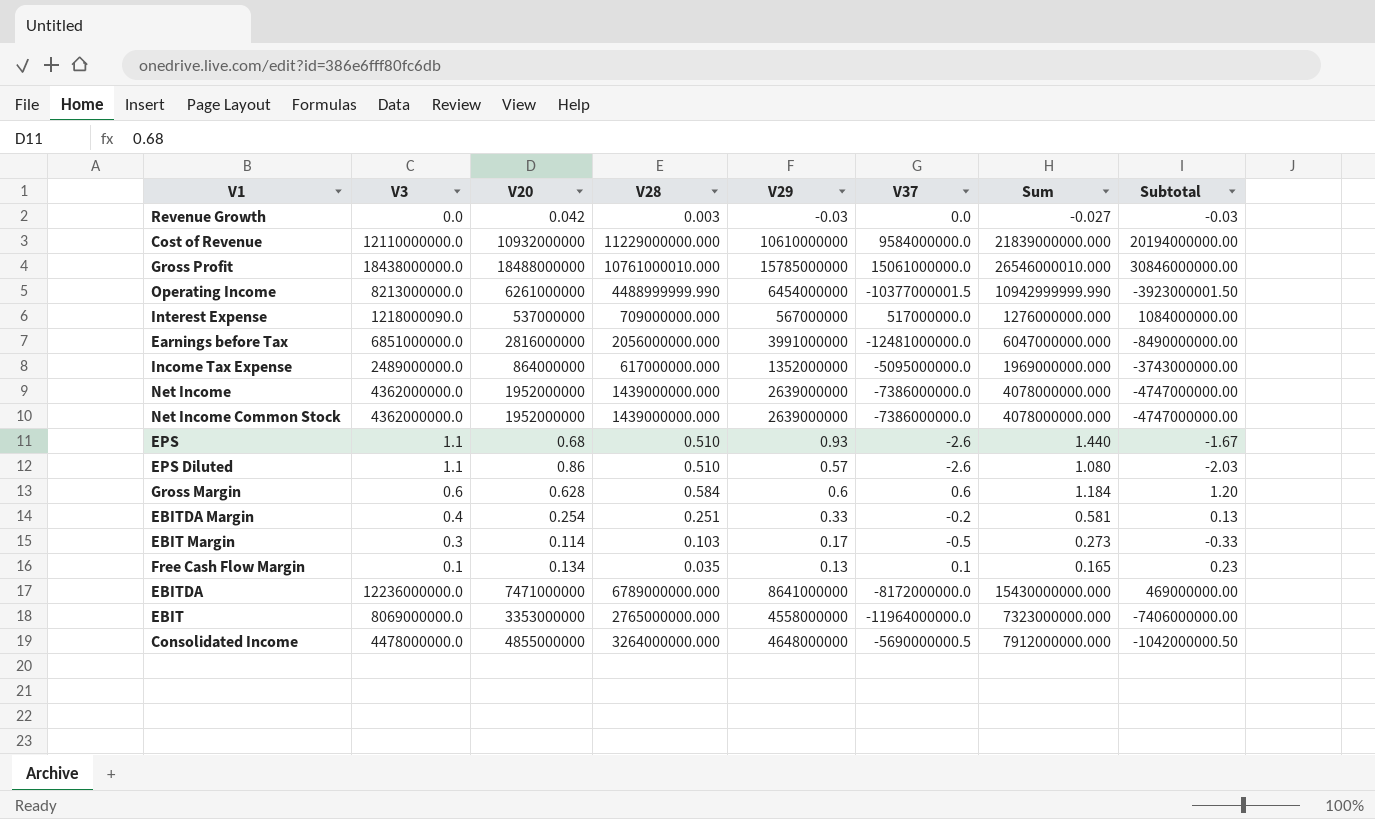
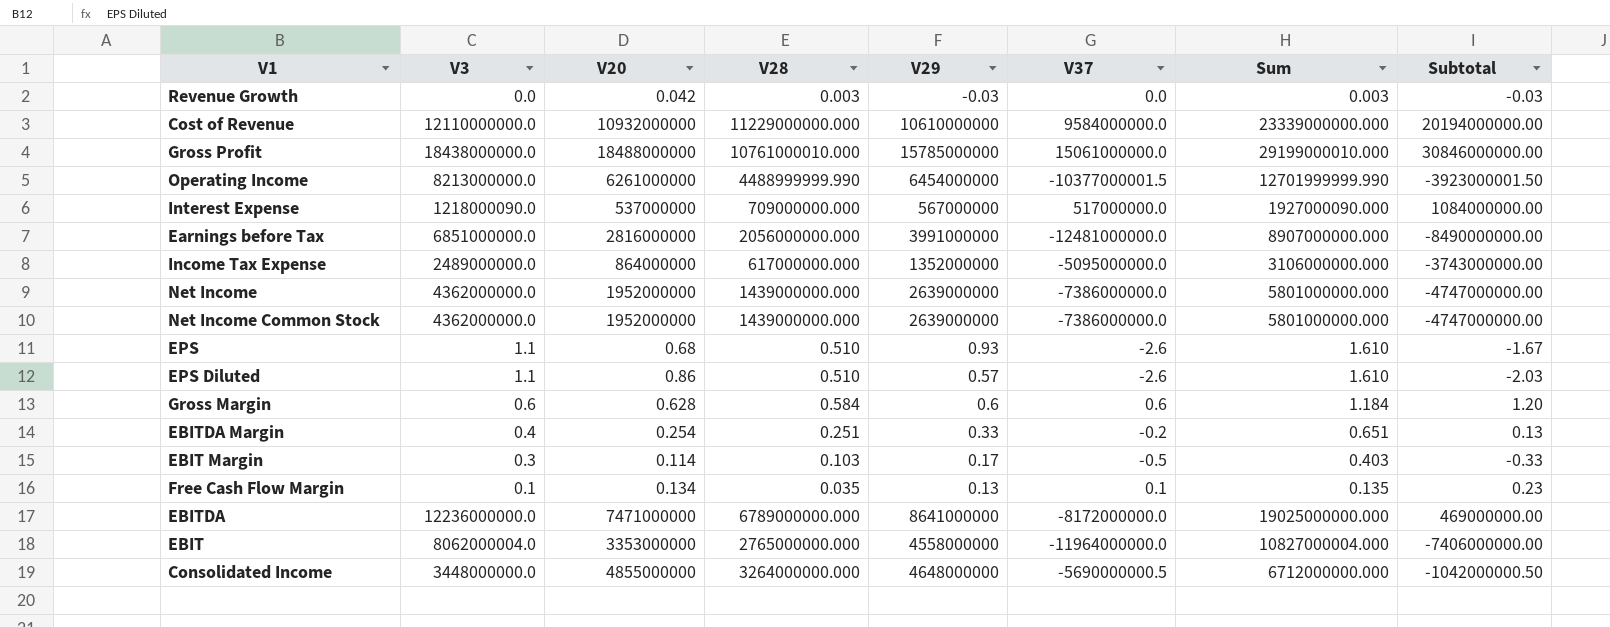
column Sum | formula: [V28] + [V29] -> [V3] + [V28]
EBIT | V3: 8069000000.0 -> 8062000004.0
Consolidated Income | V3: 4478000000.0 -> 3448000000.0

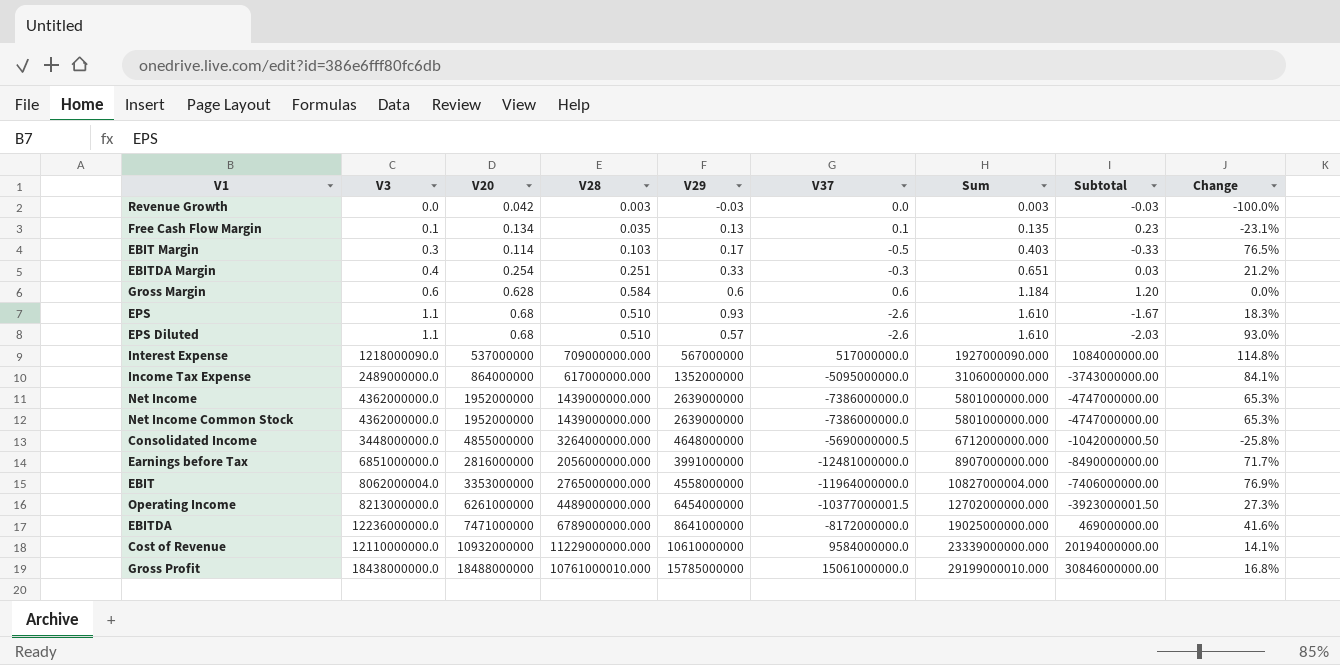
row order: none -> Sum ascending
column Change | formula: none -> ([V3] - [V29]) / [V29]
EBITDA Margin | V37: -0.2 -> -0.3
EBITDA Margin | Subtotal: 0.13 -> 0.03
EPS Diluted | V20: 0.86 -> 0.68
Operating Income | V28: 4488999999.990 -> 4489000000.000
Operating Income | Sum: 12701999999.990 -> 12702000000.000

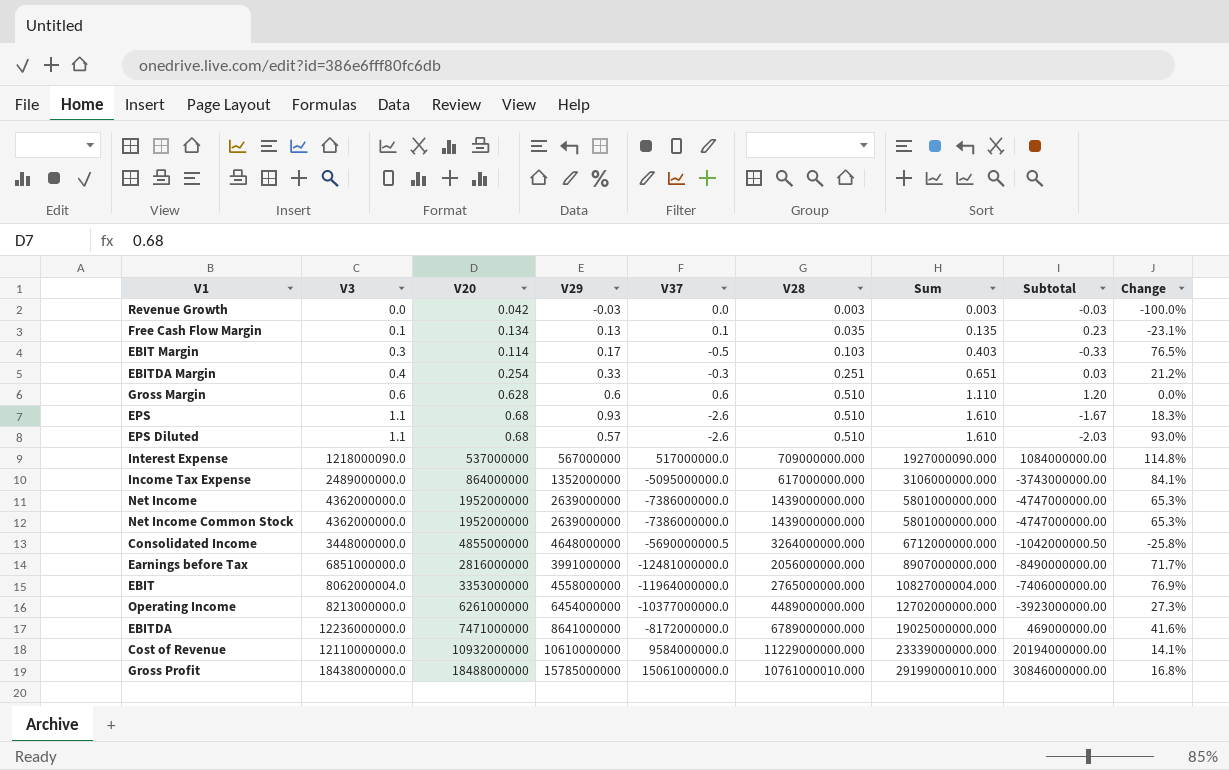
column V28 | position: 4 -> 6
Gross Margin | V28: 0.584 -> 0.510
Gross Margin | Sum: 1.184 -> 1.110
Operating Income | V37: -10377000001.5 -> -10377000000.0
Operating Income | Subtotal: -3923000001.50 -> -3923000000.00

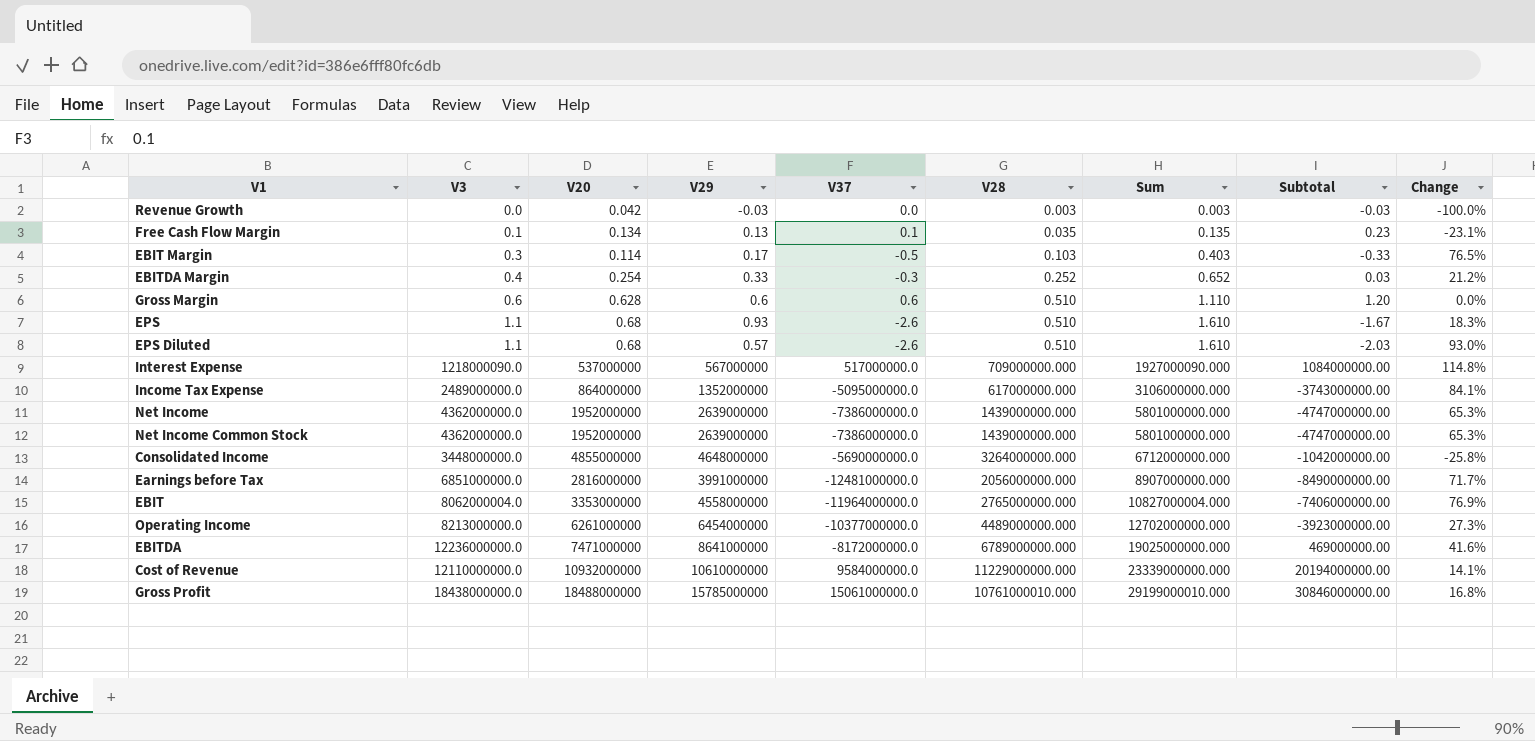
EBITDA Margin | V28: 0.251 -> 0.252
EBITDA Margin | Sum: 0.651 -> 0.652
Consolidated Income | V37: -5690000000.5 -> -5690000000.0
Consolidated Income | Subtotal: -1042000000.50 -> -1042000000.00

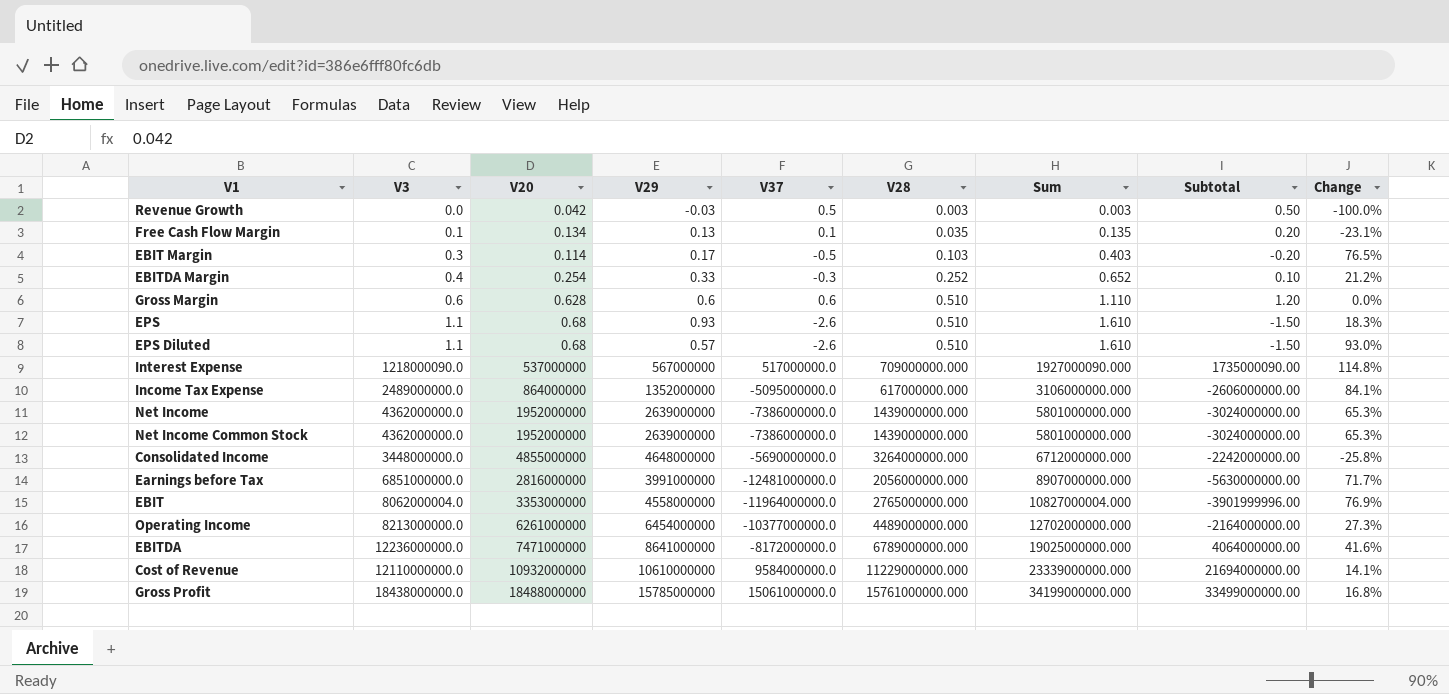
column Subtotal | formula: [V29] + [V37] -> [V3] + [V37]
Revenue Growth | V37: 0.0 -> 0.5
Gross Profit | V28: 10761000010.000 -> 15761000000.000
Gross Profit | Sum: 29199000010.000 -> 34199000000.000

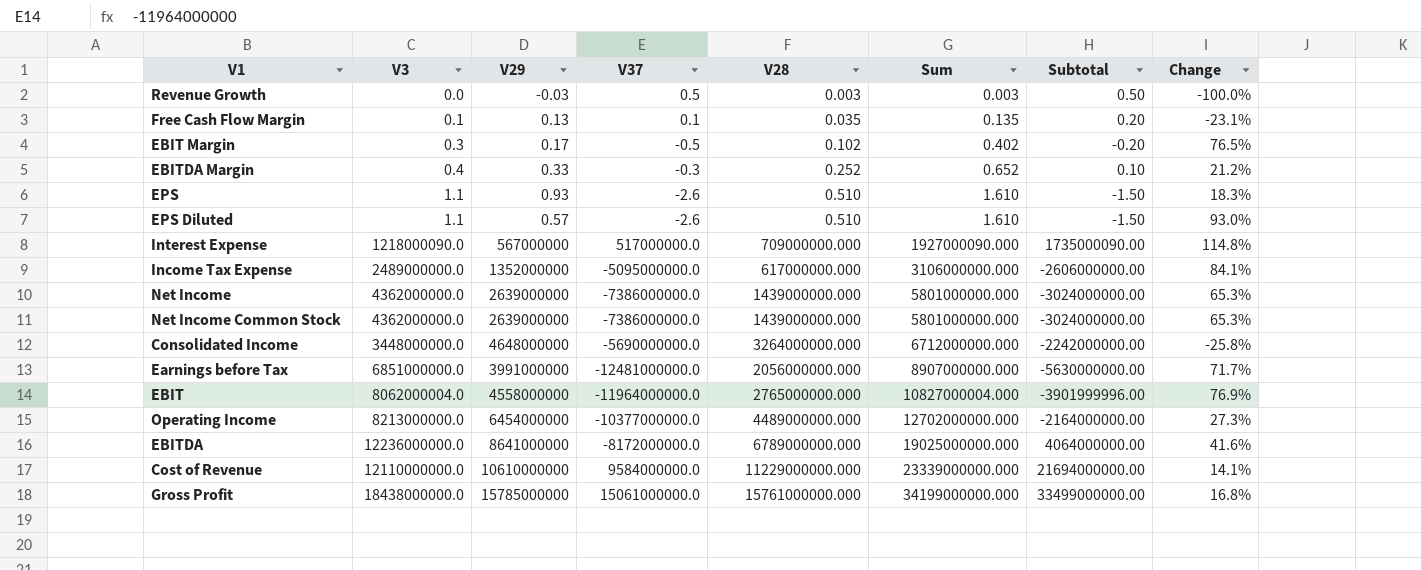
column V20 | position: 3 -> none
row Gross Margin: 0.6 | 0.628 | 0.6 | 0.6 | 0.510 | 1.110 | 1.20 | 0.0% -> none
EBIT Margin | V28: 0.103 -> 0.102
EBIT Margin | Sum: 0.403 -> 0.402

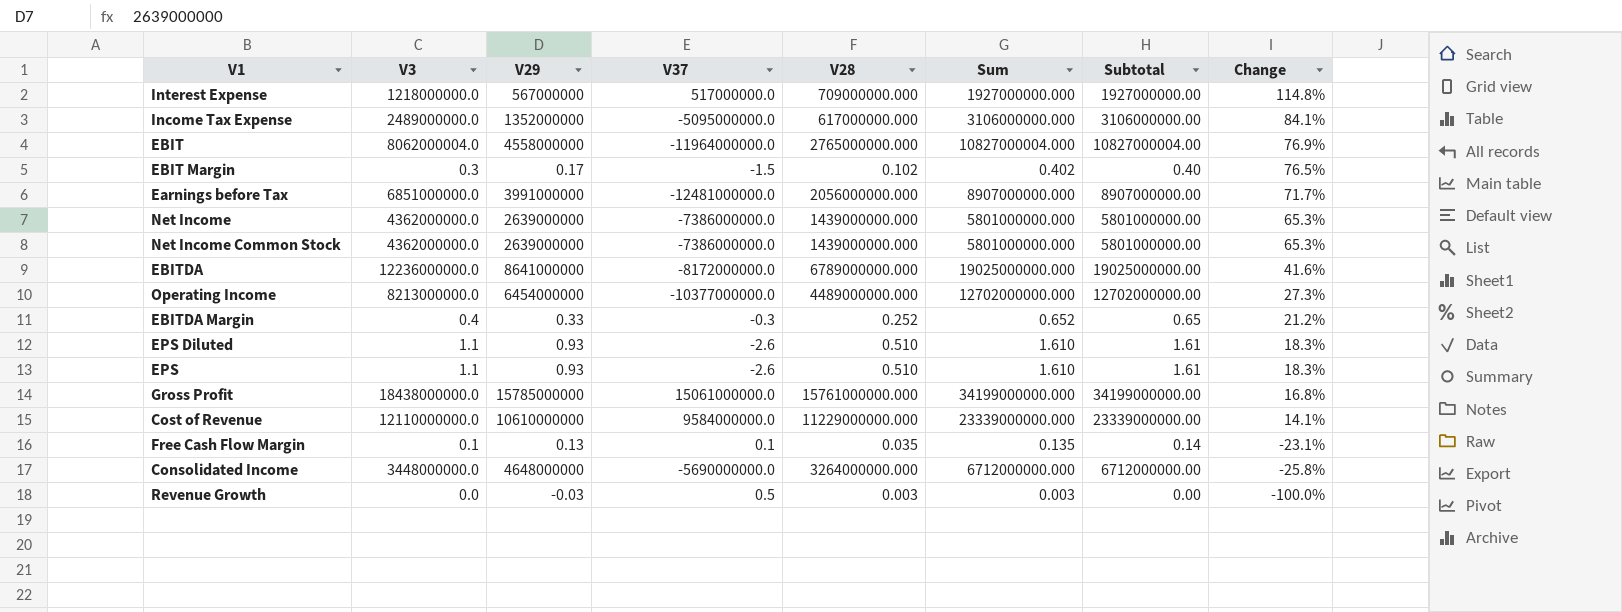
row order: Sum ascending -> Change descending
column Subtotal | formula: [V3] + [V37] -> [V3] + [V28]
Interest Expense | V3: 1218000090.0 -> 1218000000.0
Interest Expense | Sum: 1927000090.000 -> 1927000000.000
EBIT Margin | V37: -0.5 -> -1.5
EPS Diluted | V29: 0.57 -> 0.93
EPS Diluted | Change: 93.0% -> 18.3%

